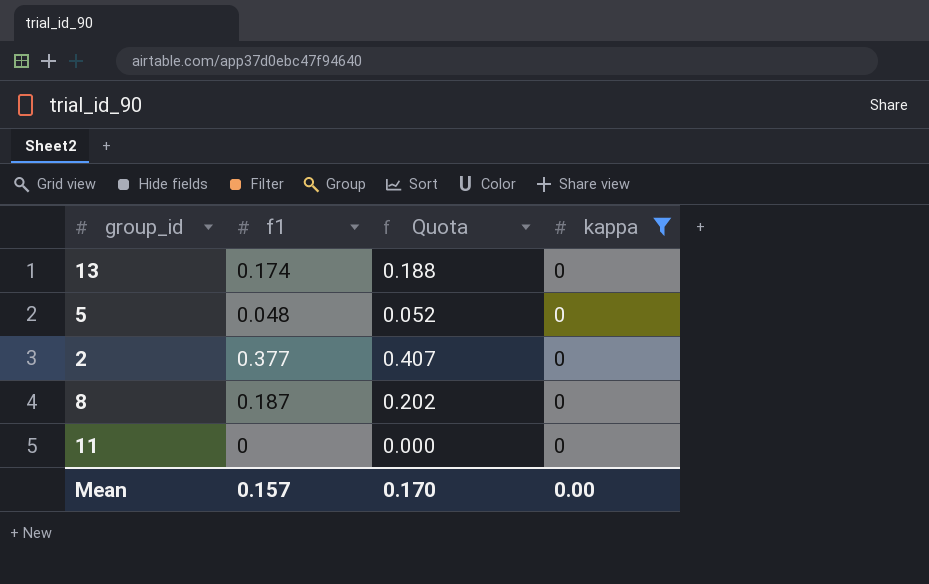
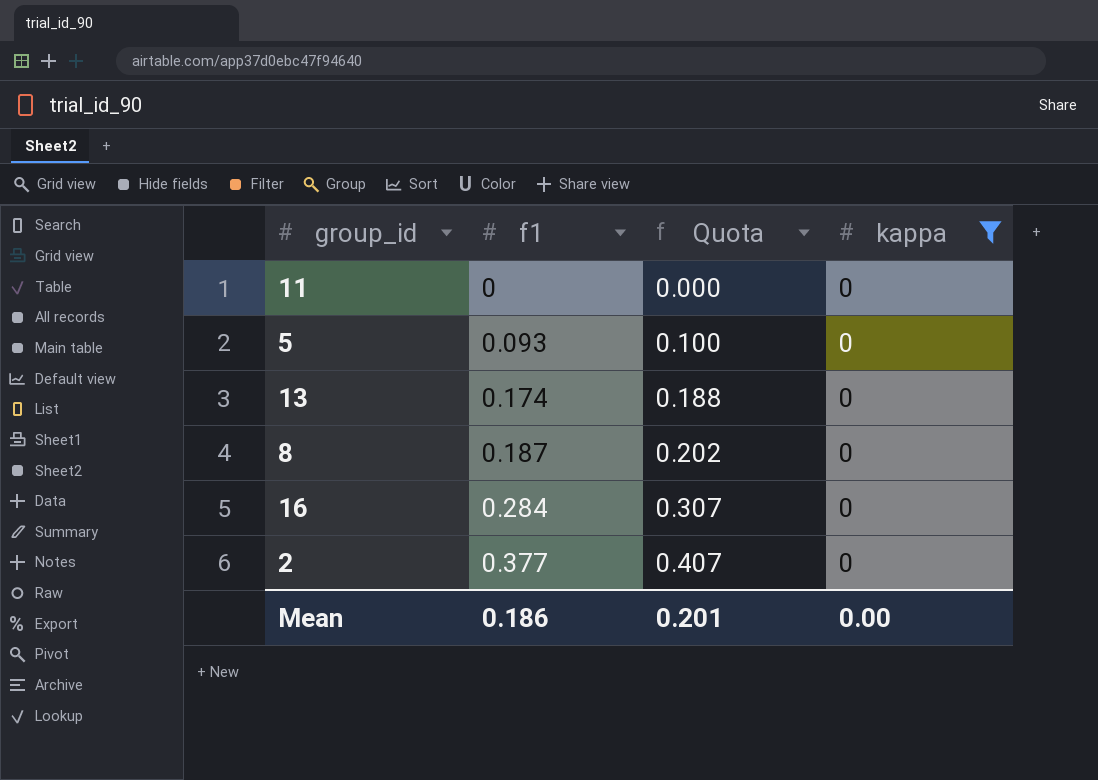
row order: none -> f1 ascending
5 | f1: 0.048 -> 0.093
5 | Quota: 0.052 -> 0.100
row 16: none -> 0.284 | 0.307 | 0
Mean | f1: 0.157 -> 0.186
Mean | Quota: 0.170 -> 0.201

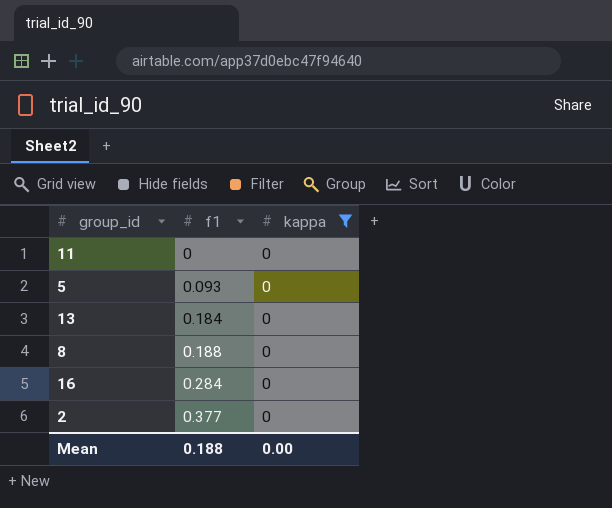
column Quota | formula: [f1] * 1.08 -> none
13 | f1: 0.174 -> 0.184
8 | f1: 0.187 -> 0.188
Mean | f1: 0.186 -> 0.188

